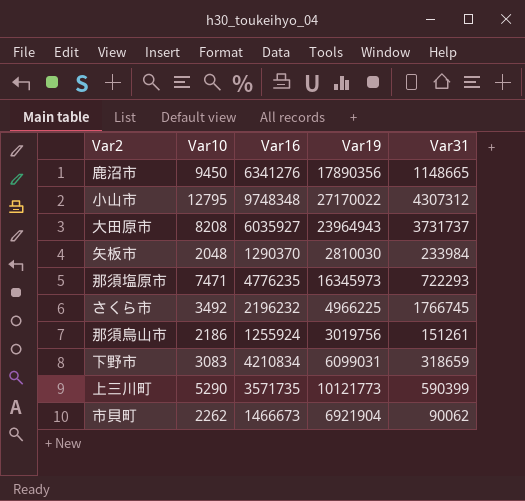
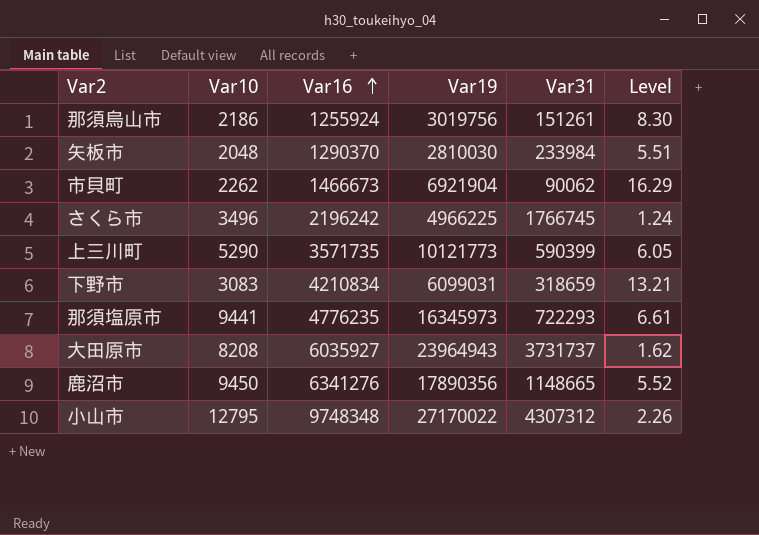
row order: none -> Var16 ascending
column Level | formula: none -> [Var16] / [Var31]
さくら市 | Var10: 3492 -> 3496
さくら市 | Var16: 2196232 -> 2196242
那須塩原市 | Var10: 7471 -> 9441

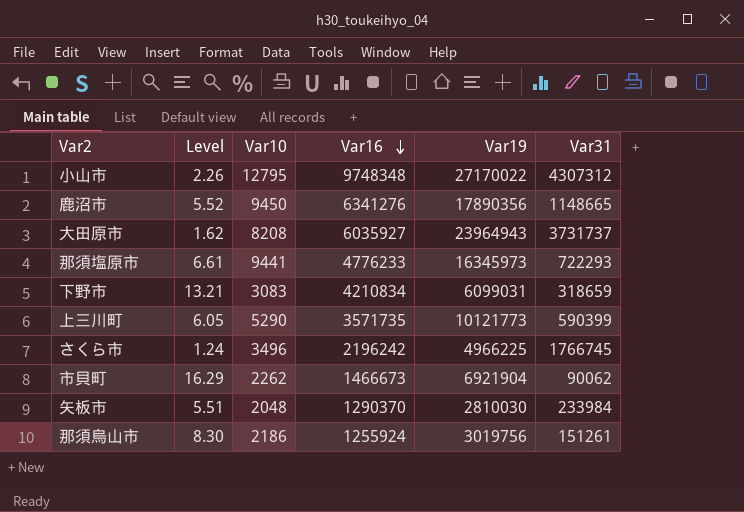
row order: Var16 ascending -> Var16 descending
column Level | position: 6 -> 2
那須塩原市 | Var16: 4776235 -> 4776233

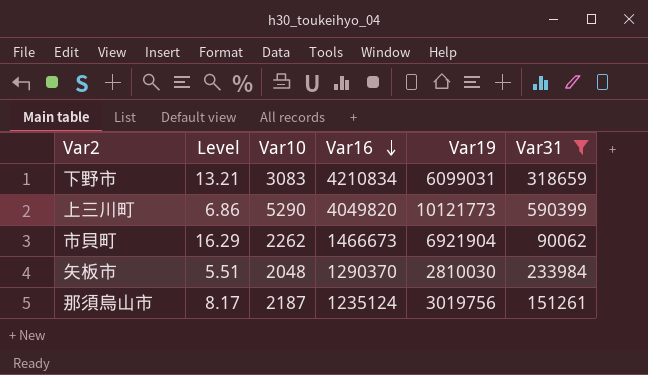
filter: none -> Var31 <= 590399
上三川町 | Level: 6.05 -> 6.86
上三川町 | Var16: 3571735 -> 4049820
那須烏山市 | Level: 8.30 -> 8.17
那須烏山市 | Var10: 2186 -> 2187
那須烏山市 | Var16: 1255924 -> 1235124

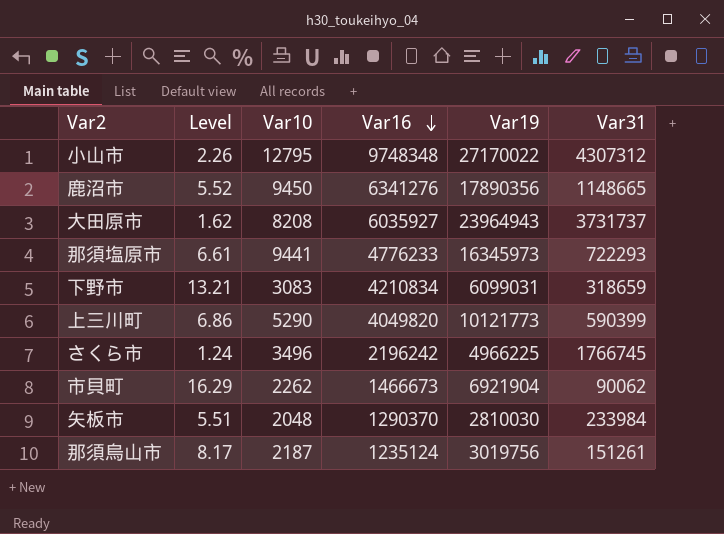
filter: Var31 <= 590399 -> none

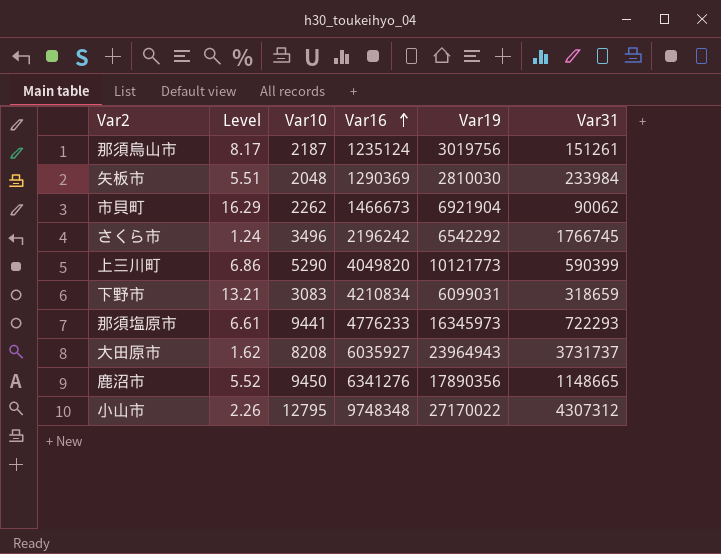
row order: Var16 descending -> Var16 ascending
矢板市 | Var16: 1290370 -> 1290369
さくら市 | Var19: 4966225 -> 6542292

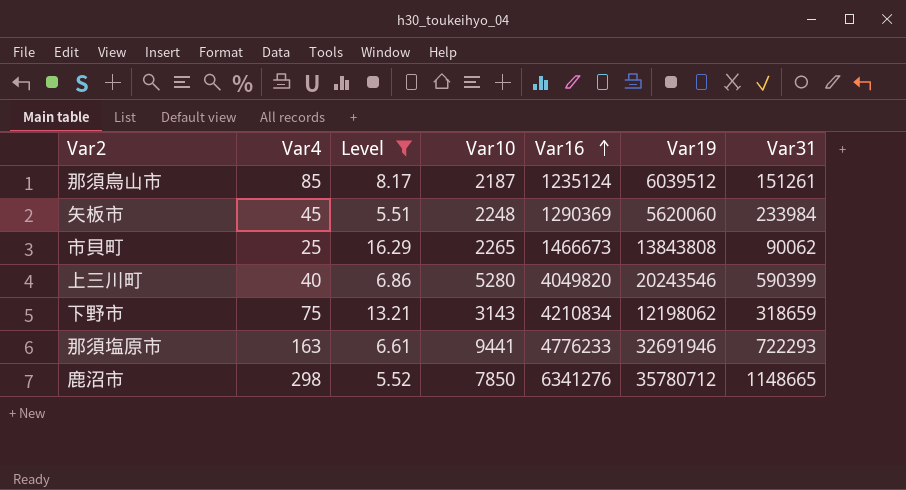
filter: none -> Level >= 5.51
column Var4 | position: none -> 2
那須烏山市 | Var19: 3019756 -> 6039512
矢板市 | Var10: 2048 -> 2248
矢板市 | Var19: 2810030 -> 5620060
市貝町 | Var10: 2262 -> 2265
市貝町 | Var19: 6921904 -> 13843808
上三川町 | Var10: 5290 -> 5280
上三川町 | Var19: 10121773 -> 20243546
下野市 | Var10: 3083 -> 3143
下野市 | Var19: 6099031 -> 12198062
那須塩原市 | Var19: 16345973 -> 32691946
鹿沼市 | Var10: 9450 -> 7850
鹿沼市 | Var19: 17890356 -> 35780712

